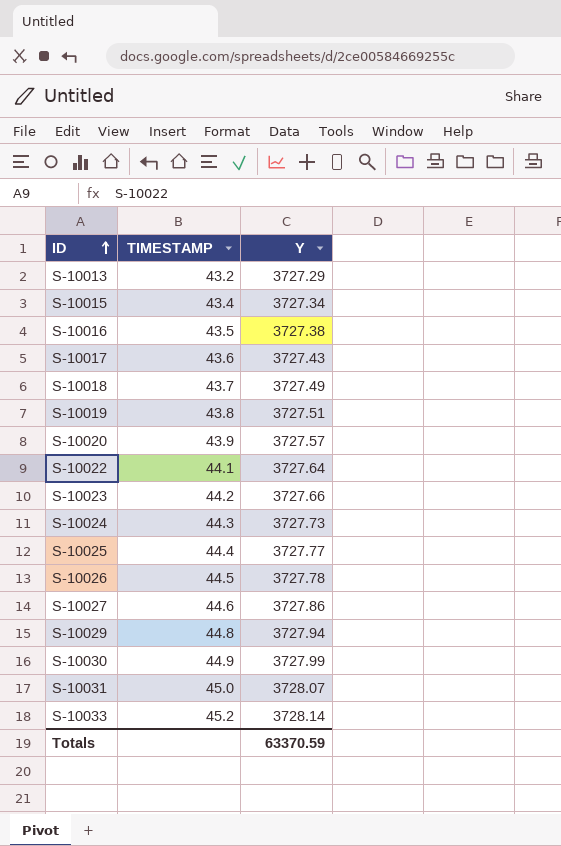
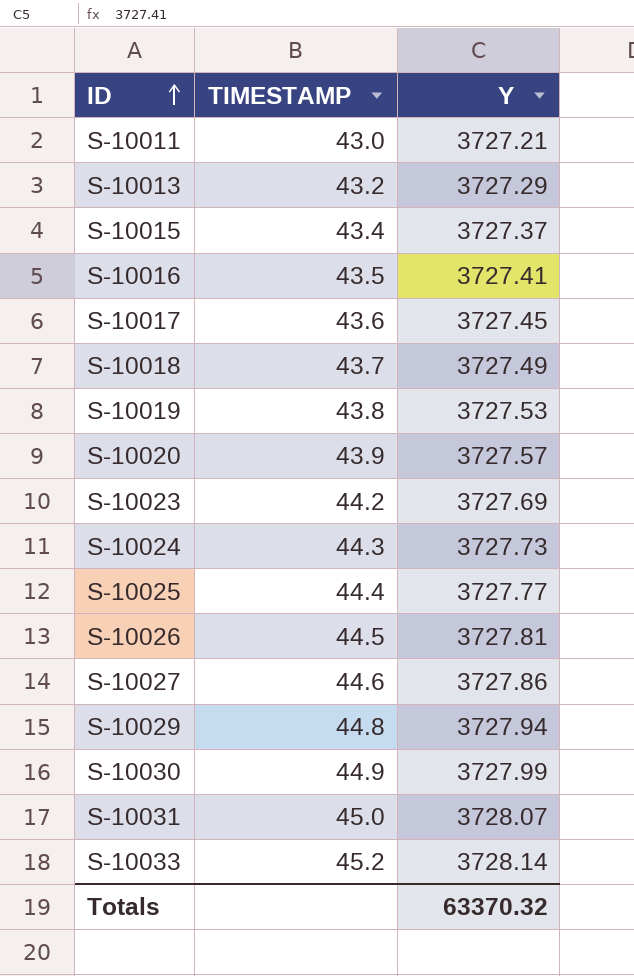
row S-10022: 44.1 | 3727.64 -> none
row S-10011: none -> 43.0 | 3727.21
S-10015 | Y: 3727.34 -> 3727.37
S-10016 | Y: 3727.38 -> 3727.41
S-10017 | Y: 3727.43 -> 3727.45
S-10019 | Y: 3727.51 -> 3727.53
S-10023 | Y: 3727.66 -> 3727.69
S-10026 | Y: 3727.78 -> 3727.81
Totals | Y: 63370.59 -> 63370.32

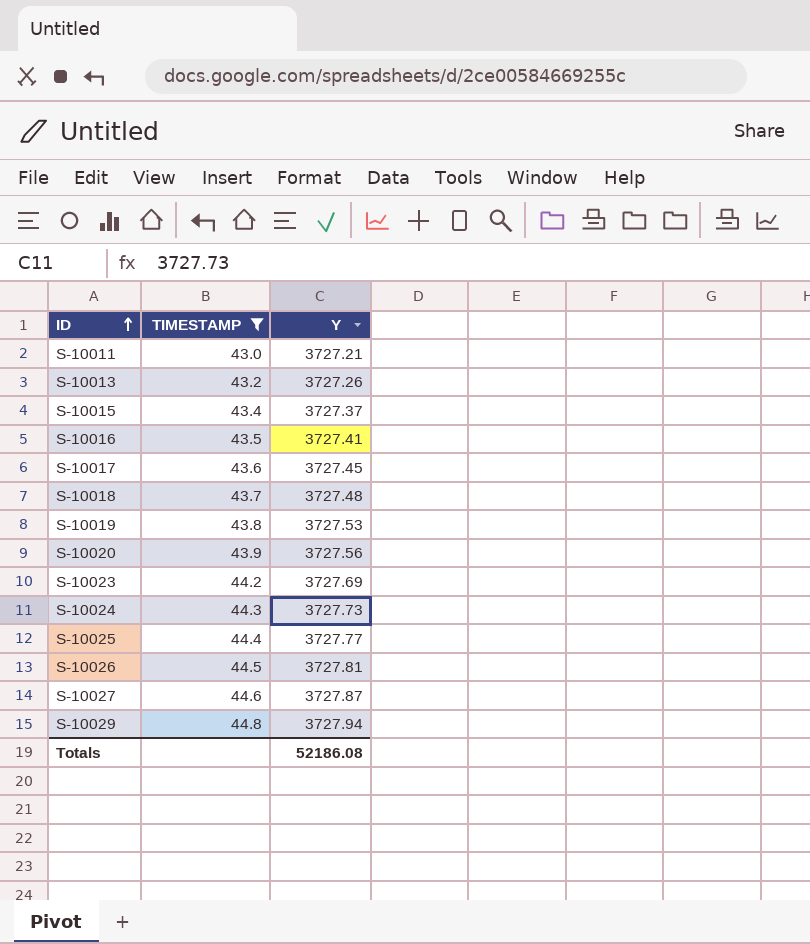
filter: none -> TIMESTAMP <= 44.8
S-10013 | Y: 3727.29 -> 3727.26
S-10018 | Y: 3727.49 -> 3727.48
S-10020 | Y: 3727.57 -> 3727.56
S-10027 | Y: 3727.86 -> 3727.87
Totals | Y: 63370.32 -> 52186.08

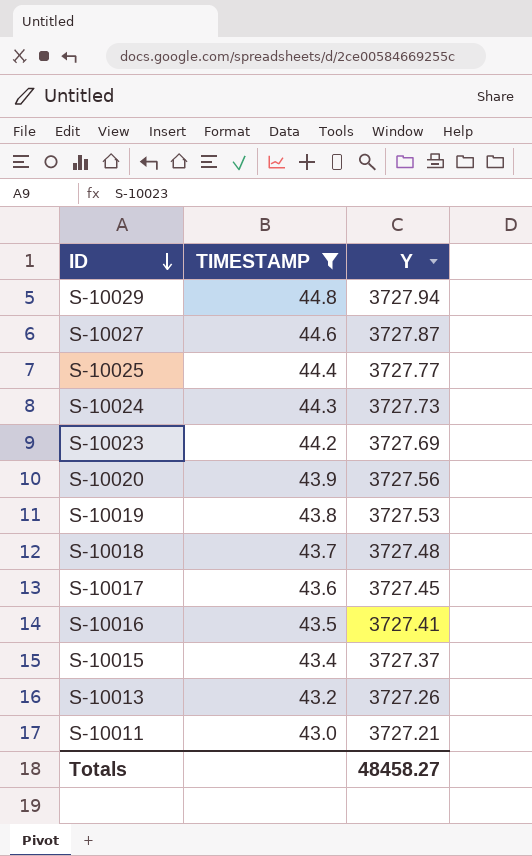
row order: ID ascending -> ID descending
row S-10026: 44.5 | 3727.81 -> none
Totals | Y: 52186.08 -> 48458.27

